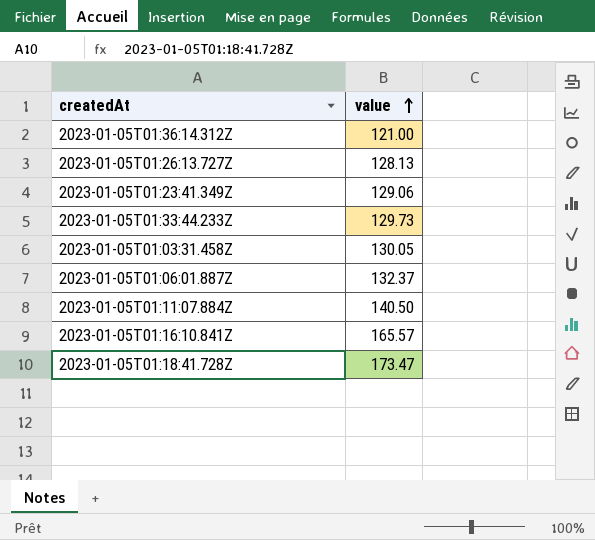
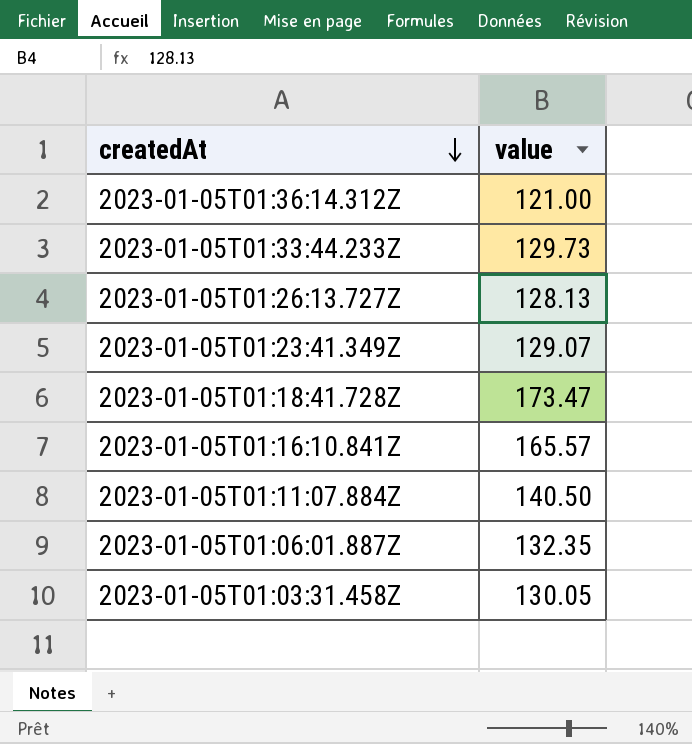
row order: value ascending -> createdAt descending
2023-01-05T01:23:41.349Z | value: 129.06 -> 129.07
2023-01-05T01:06:01.887Z | value: 132.37 -> 132.35

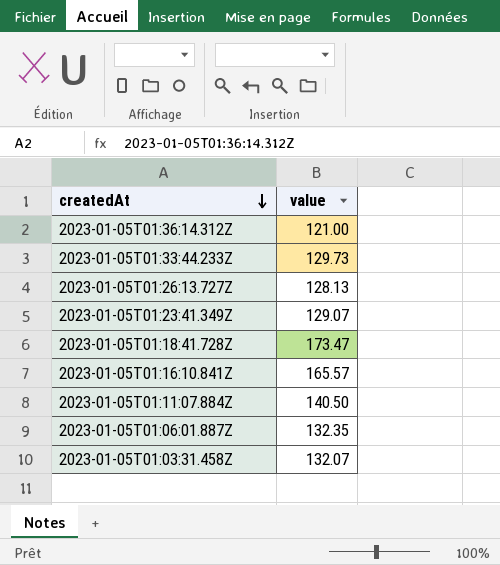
2023-01-05T01:03:31.458Z | value: 130.05 -> 132.07

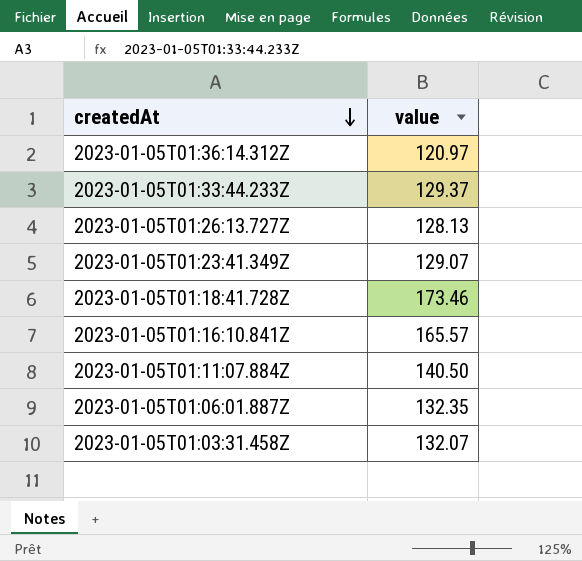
2023-01-05T01:36:14.312Z | value: 121.00 -> 120.97
2023-01-05T01:33:44.233Z | value: 129.73 -> 129.37
2023-01-05T01:18:41.728Z | value: 173.47 -> 173.46

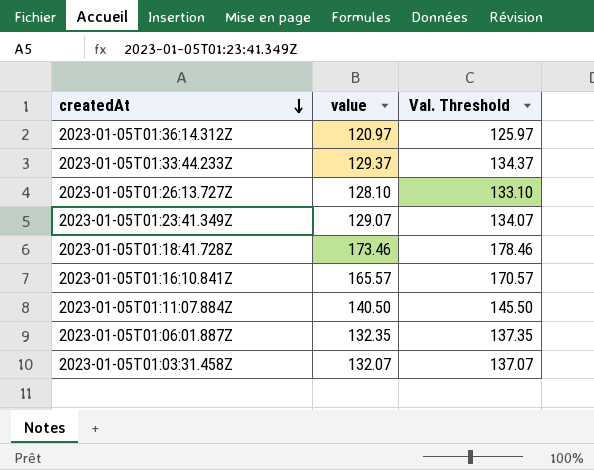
column Val. Threshold | formula: none -> [value] + 5
2023-01-05T01:26:13.727Z | value: 128.13 -> 128.10

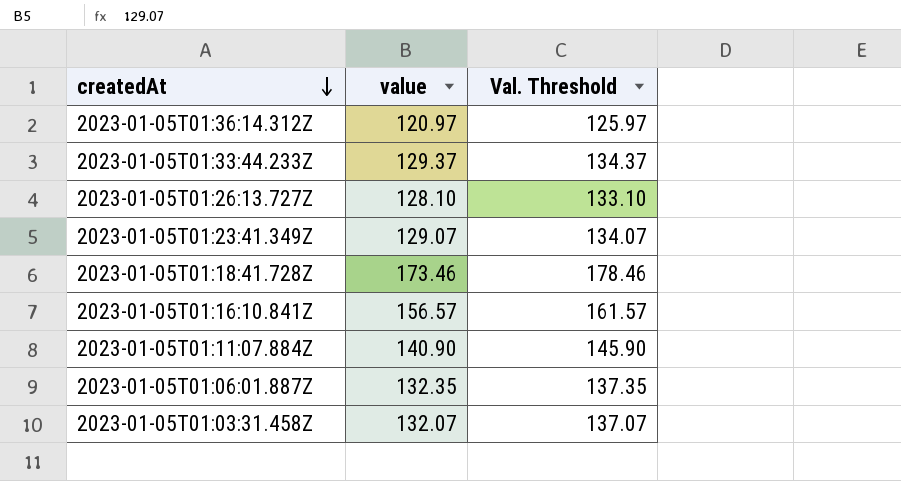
2023-01-05T01:16:10.841Z | value: 165.57 -> 156.57
2023-01-05T01:16:10.841Z | Val. Threshold: 170.57 -> 161.57
2023-01-05T01:11:07.884Z | value: 140.50 -> 140.90
2023-01-05T01:11:07.884Z | Val. Threshold: 145.50 -> 145.90

